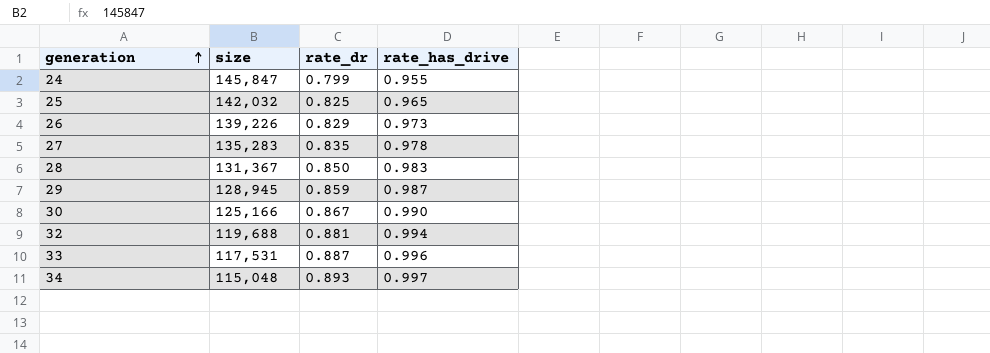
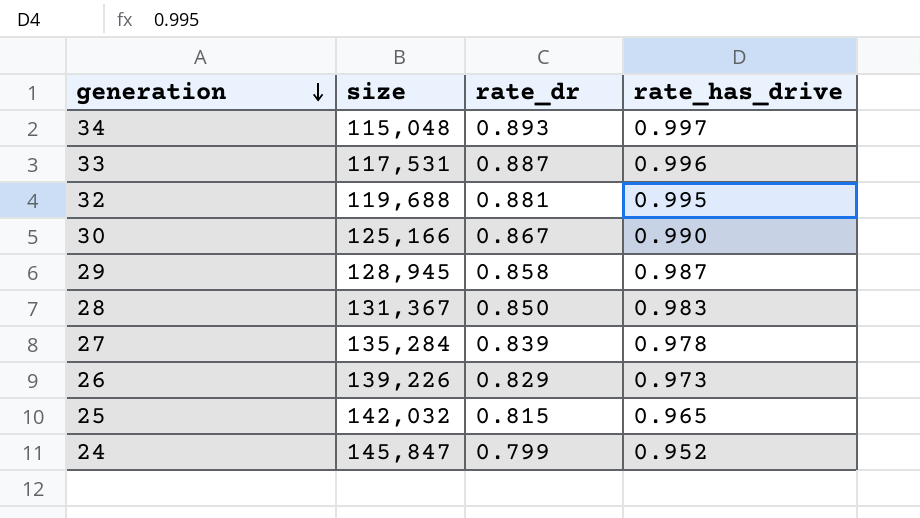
row order: generation ascending -> generation descending
32 | rate_has_drive: 0.994 -> 0.995
29 | rate_dr: 0.859 -> 0.858
27 | size: 135,283 -> 135,284
27 | rate_dr: 0.835 -> 0.839
25 | rate_dr: 0.825 -> 0.815
24 | rate_has_drive: 0.955 -> 0.952

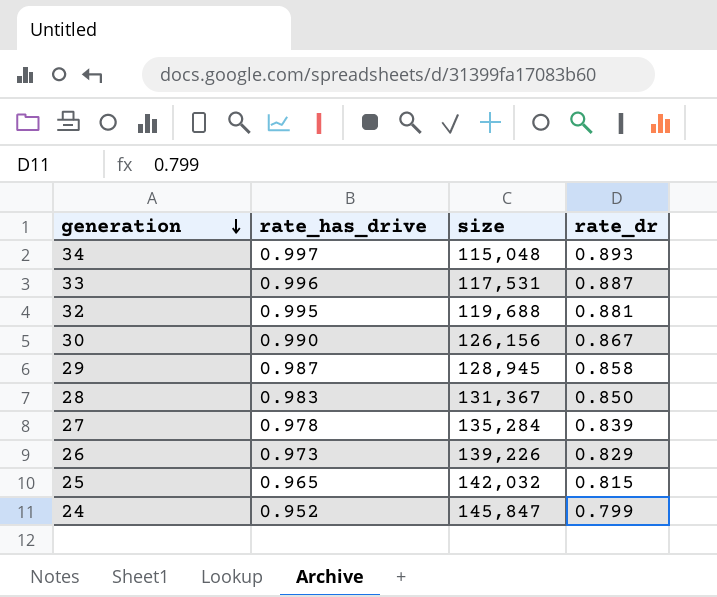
column rate_has_drive | position: 4 -> 2
30 | size: 125,166 -> 126,156

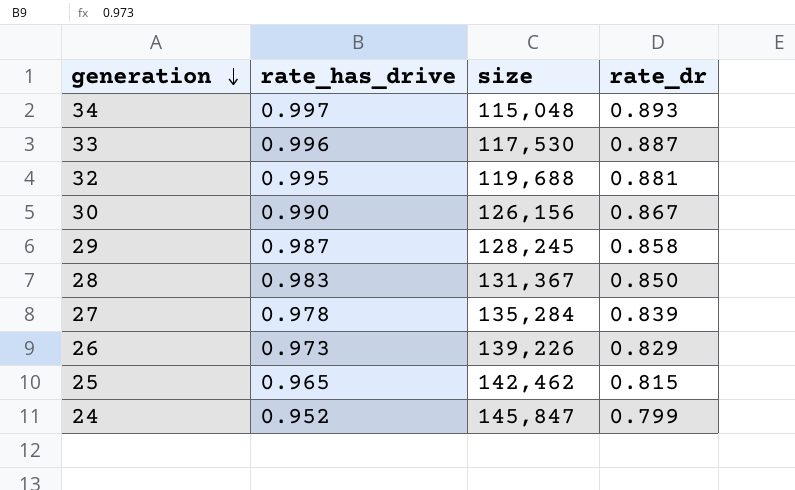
33 | size: 117,531 -> 117,530
29 | size: 128,945 -> 128,245
25 | size: 142,032 -> 142,462

